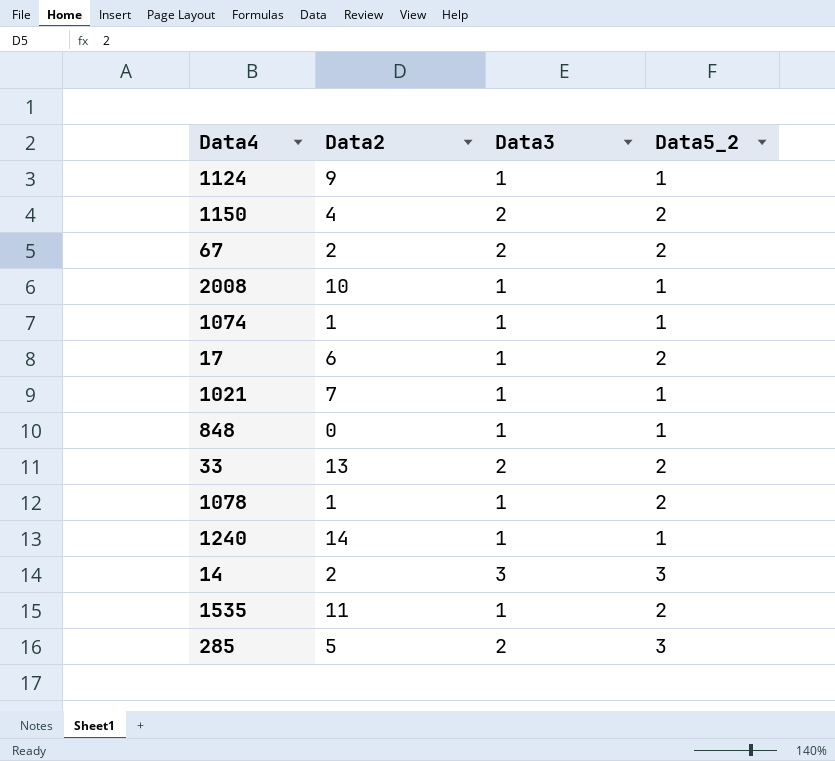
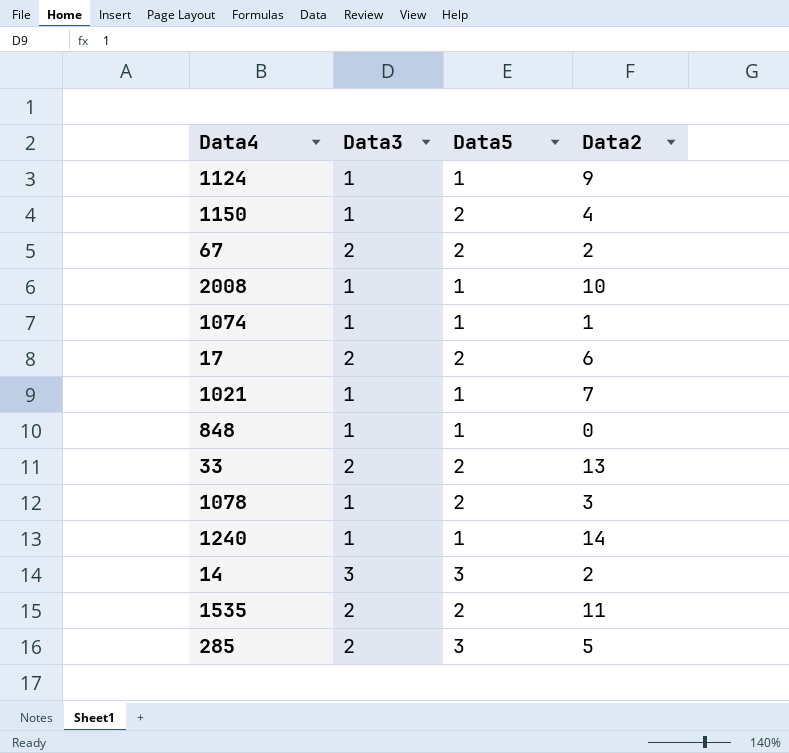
column name: Data5_2 -> Data5
column Data2 | position: 2 -> 4
1150 | Data3: 2 -> 1
17 | Data3: 1 -> 2
1078 | Data2: 1 -> 3
1535 | Data3: 1 -> 2

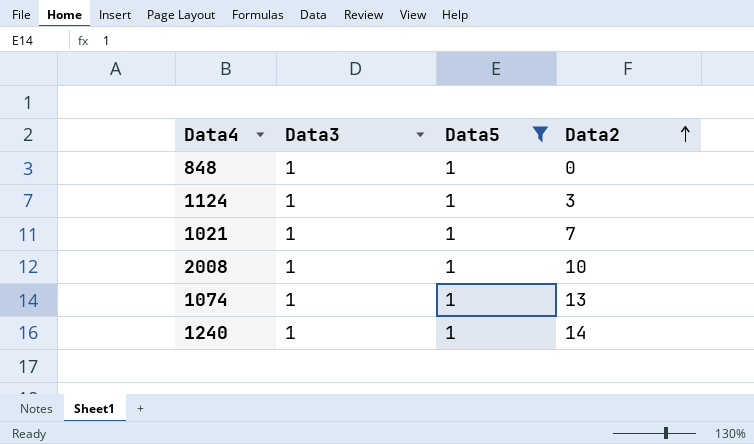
filter: none -> Data5 = 1
row order: none -> Data2 ascending
1124 | Data2: 9 -> 3
1074 | Data2: 1 -> 13

